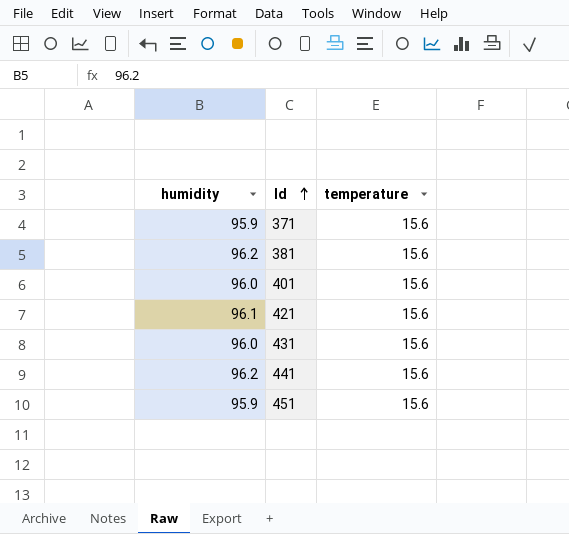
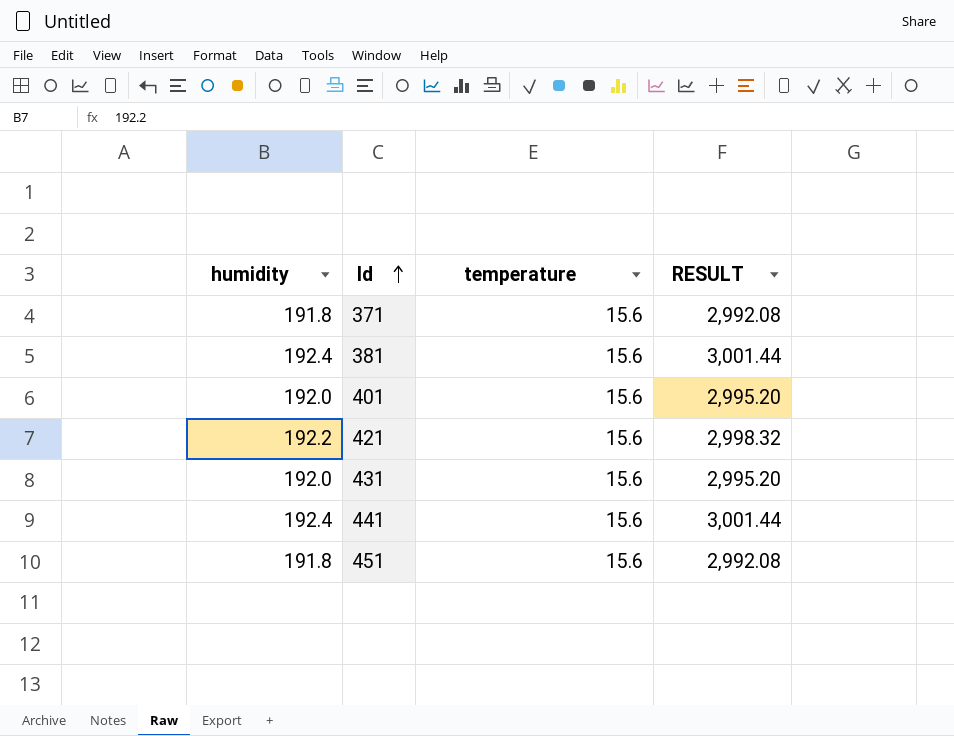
column RESULT | formula: none -> [humidity] * [temperature]
371 | humidity: 95.9 -> 191.8
381 | humidity: 96.2 -> 192.4
401 | humidity: 96.0 -> 192.0
421 | humidity: 96.1 -> 192.2
431 | humidity: 96.0 -> 192.0
441 | humidity: 96.2 -> 192.4
451 | humidity: 95.9 -> 191.8

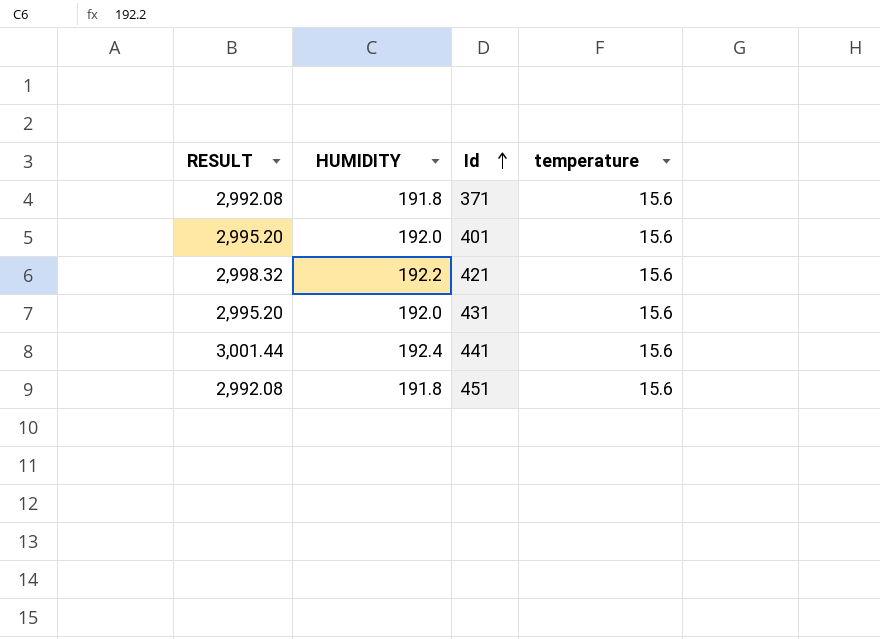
column RESULT | position: 4 -> 1
column name: humidity -> HUMIDITY
row 381: 192.4 | 15.6 | 3,001.44 -> none

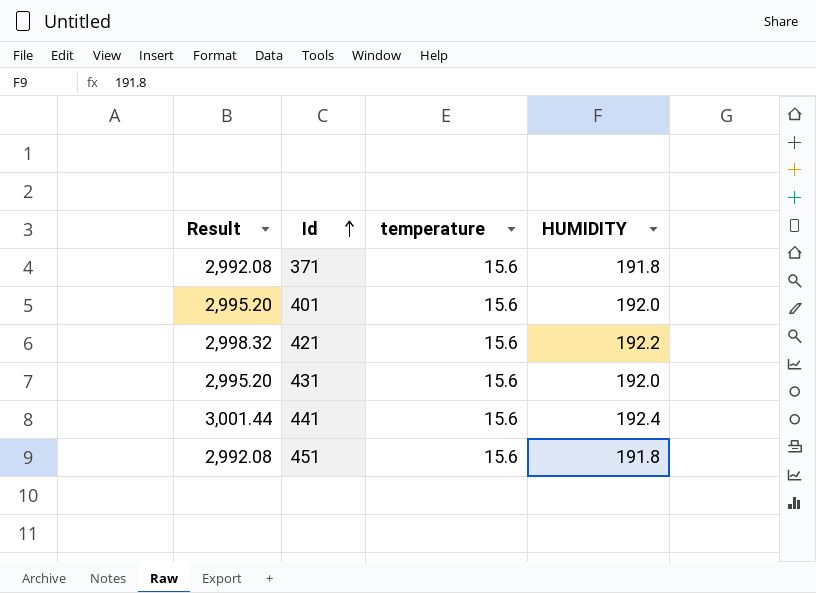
column name: RESULT -> Result
column HUMIDITY | position: 2 -> 4

